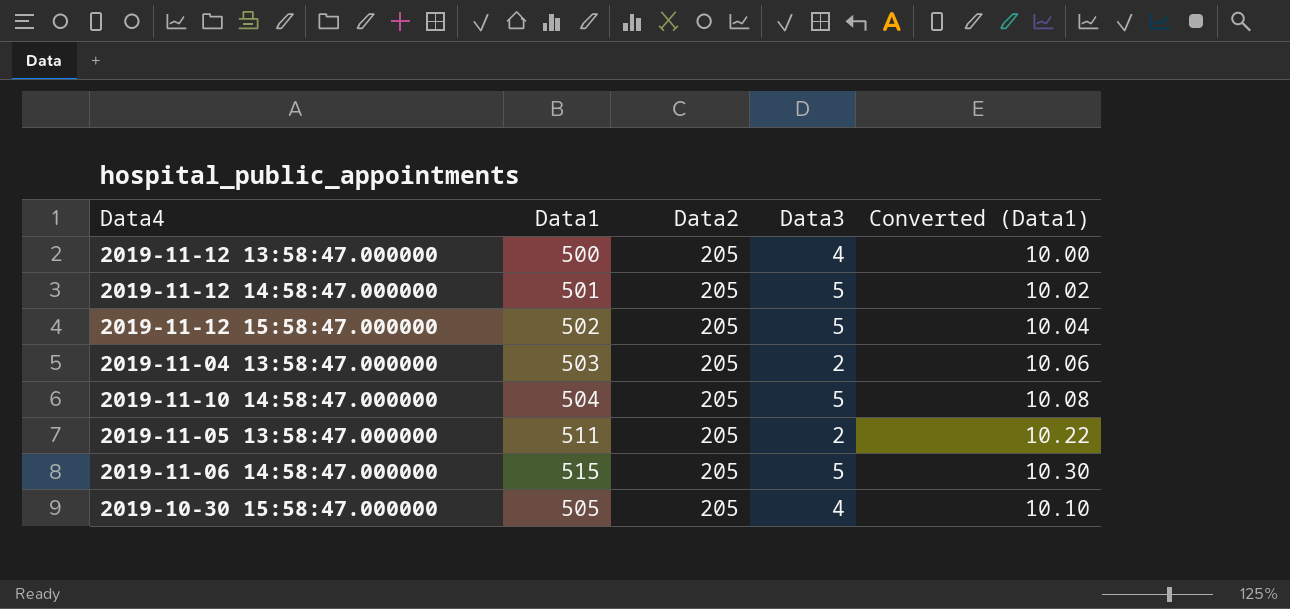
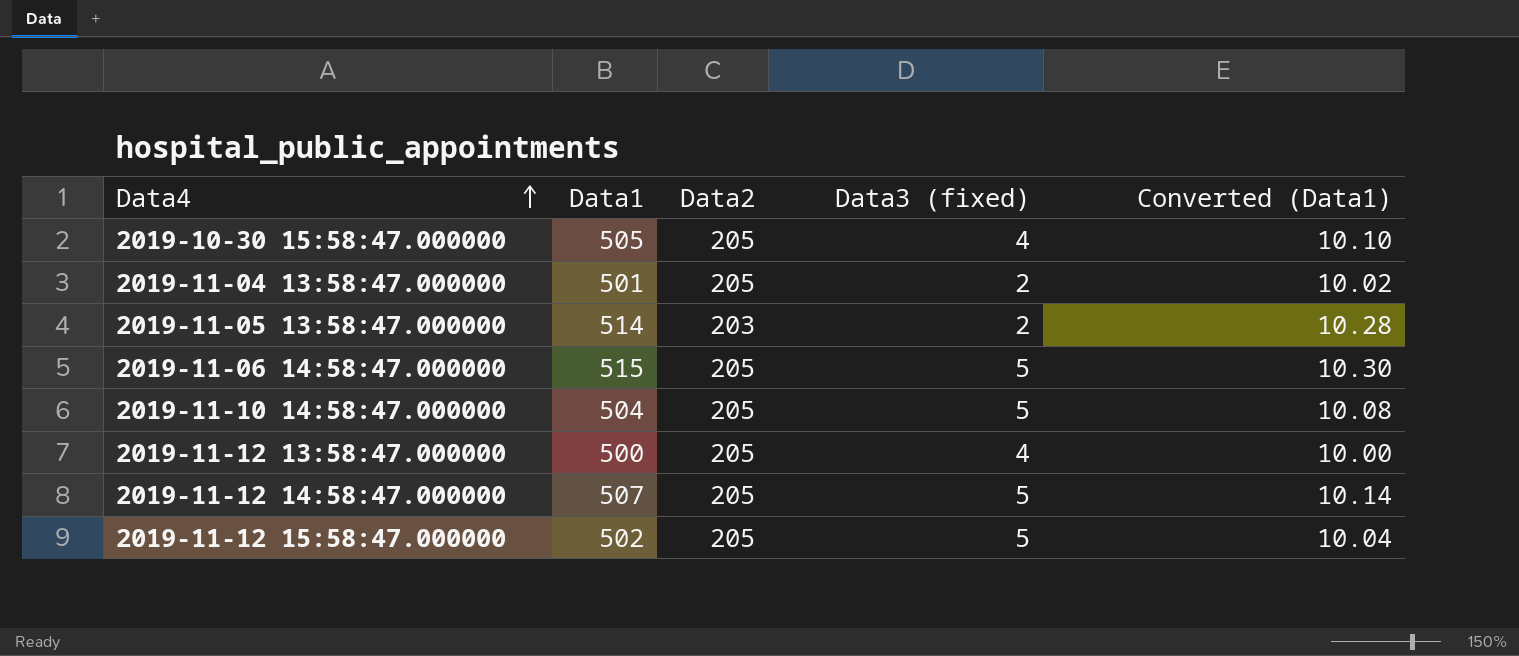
row order: none -> Data4 ascending
column name: Data3 -> Data3 (fixed)
2019-11-04 13:58:47.000000 | Data1: 503 -> 501
2019-11-04 13:58:47.000000 | Converted (Data1): 10.06 -> 10.02
2019-11-05 13:58:47.000000 | Data1: 511 -> 514
2019-11-05 13:58:47.000000 | Data2: 205 -> 203
2019-11-05 13:58:47.000000 | Converted (Data1): 10.22 -> 10.28
2019-11-12 14:58:47.000000 | Data1: 501 -> 507
2019-11-12 14:58:47.000000 | Converted (Data1): 10.02 -> 10.14

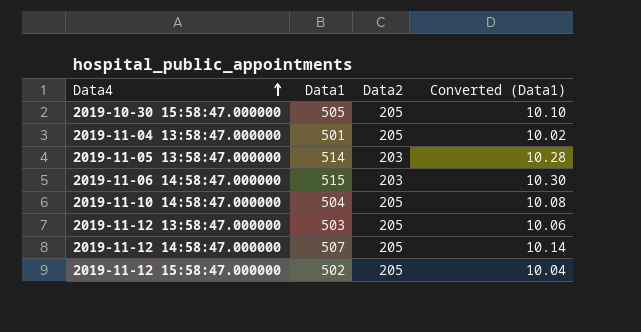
column Data3 (fixed) | position: 4 -> none
2019-11-06 14:58:47.000000 | Data2: 205 -> 203
2019-11-12 13:58:47.000000 | Data1: 500 -> 503
2019-11-12 13:58:47.000000 | Converted (Data1): 10.00 -> 10.06

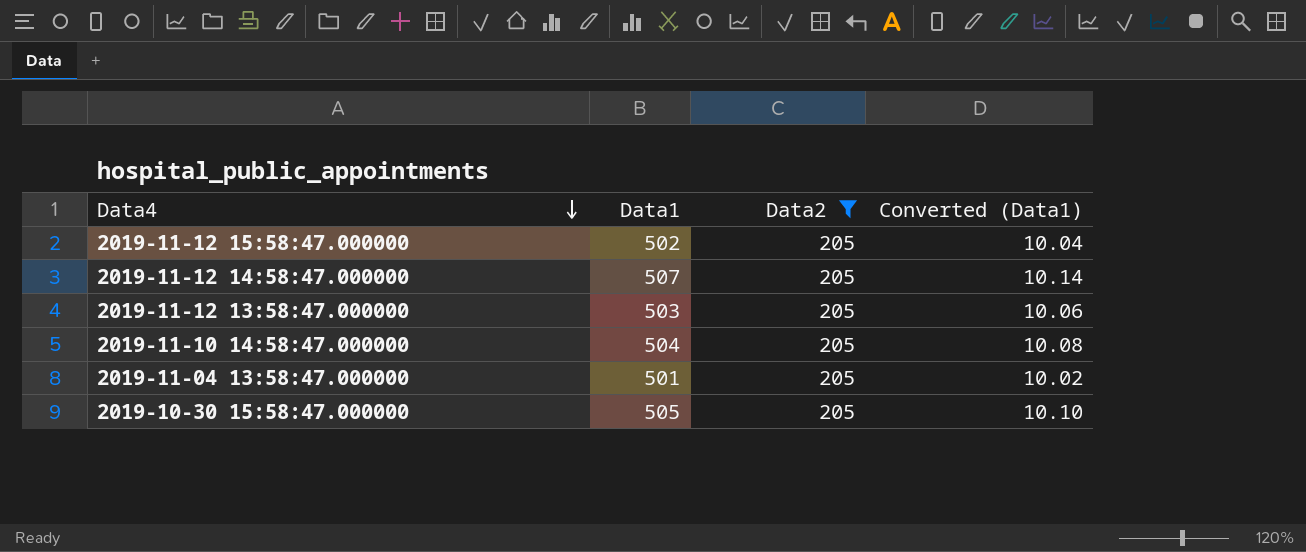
filter: none -> Data2 = 205
row order: Data4 ascending -> Data4 descending

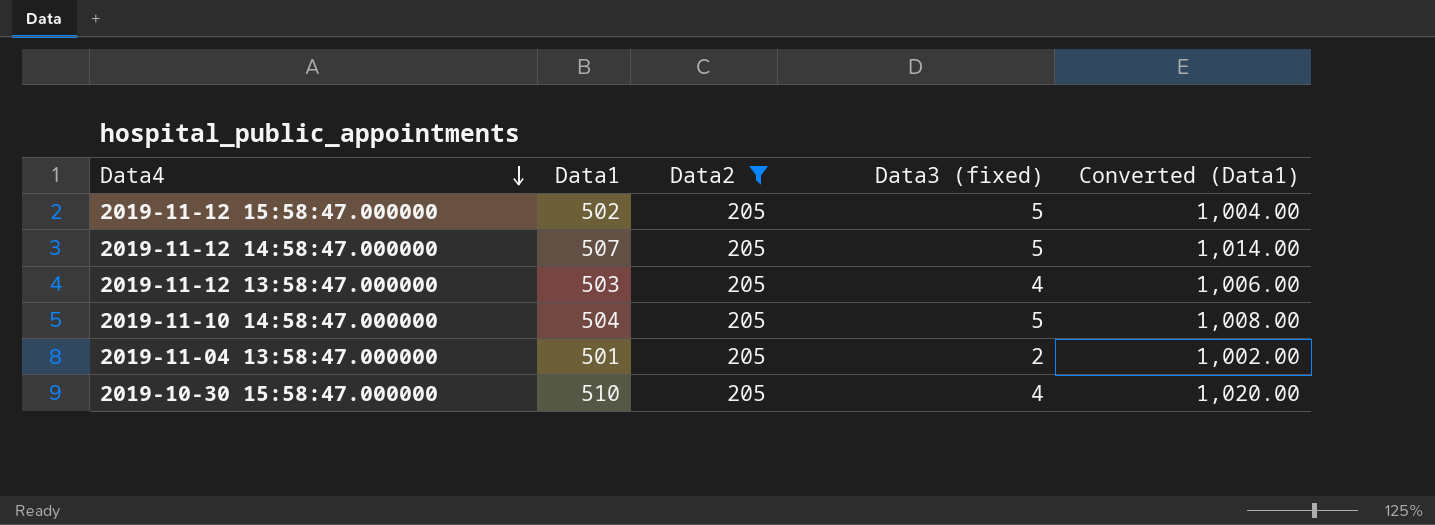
column Data3 (fixed) | position: none -> 4
column Converted (Data1) | formula: [Data1] * 0.02 -> [Data1] * 2
2019-10-30 15:58:47.000000 | Data1: 505 -> 510

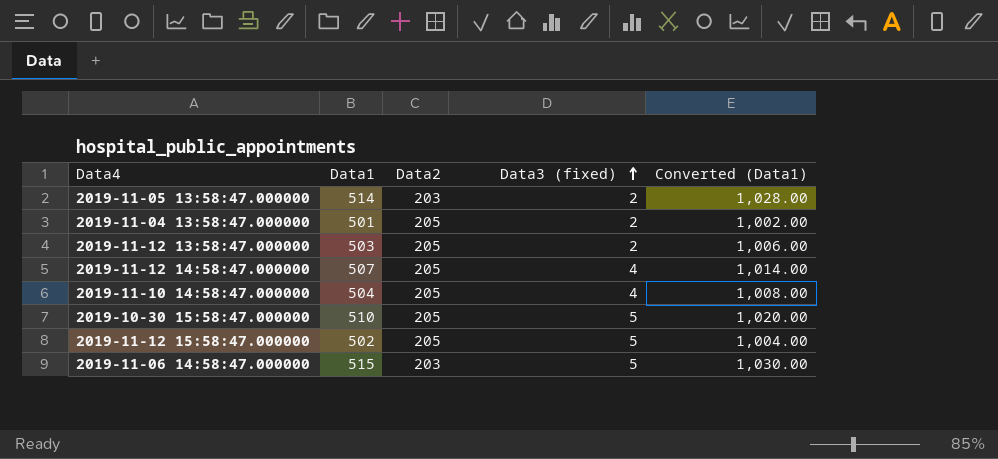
filter: Data2 = 205 -> none
row order: Data4 descending -> Data3 (fixed) ascending
2019-11-12 13:58:47.000000 | Data3 (fixed): 4 -> 2
2019-11-12 14:58:47.000000 | Data3 (fixed): 5 -> 4
2019-11-10 14:58:47.000000 | Data3 (fixed): 5 -> 4
2019-10-30 15:58:47.000000 | Data3 (fixed): 4 -> 5

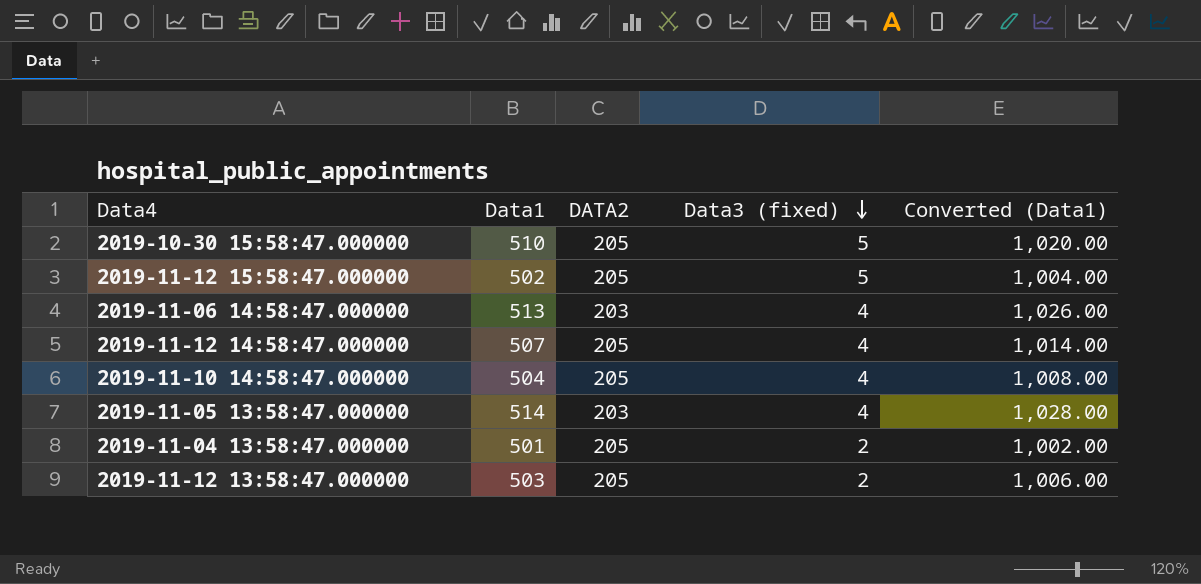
row order: Data3 (fixed) ascending -> Data3 (fixed) descending
column name: Data2 -> DATA2
2019-11-06 14:58:47.000000 | Data1: 515 -> 513
2019-11-06 14:58:47.000000 | Data3 (fixed): 5 -> 4
2019-11-06 14:58:47.000000 | Converted (Data1): 1,030.00 -> 1,026.00
2019-11-05 13:58:47.000000 | Data3 (fixed): 2 -> 4

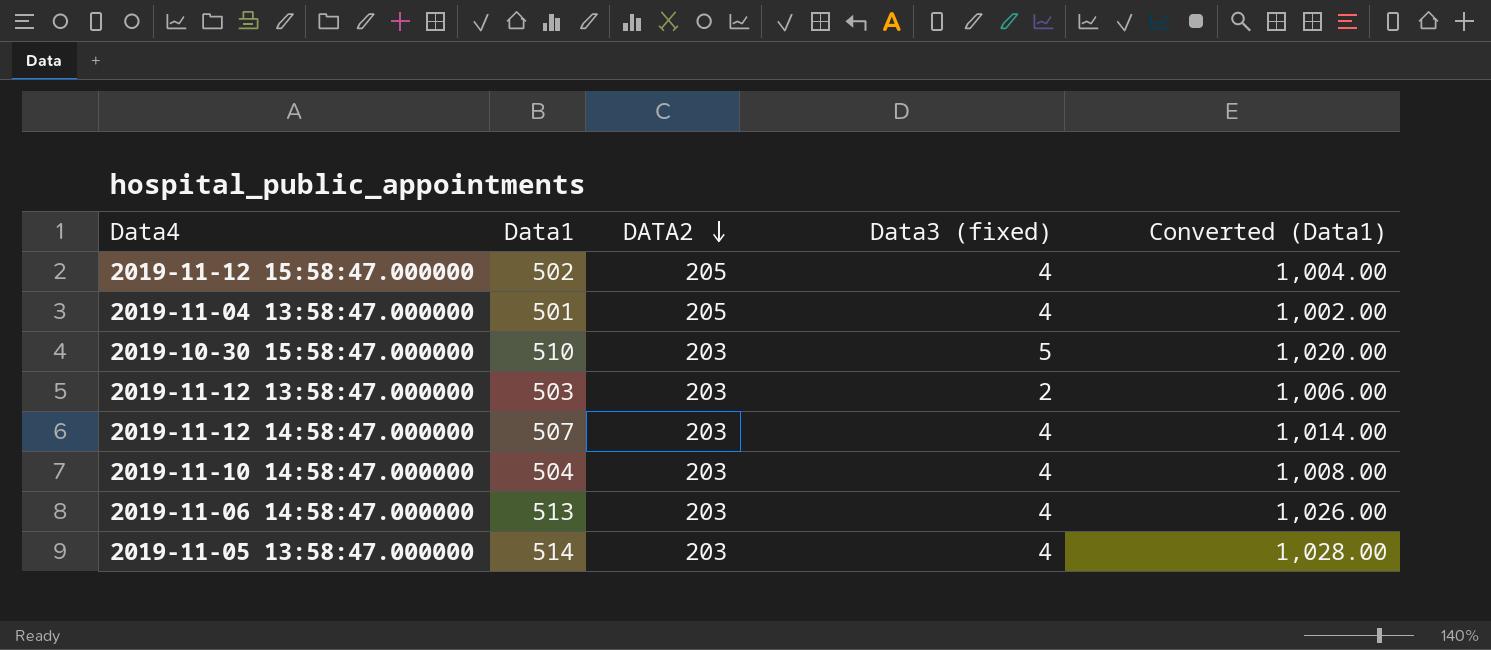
row order: Data3 (fixed) descending -> DATA2 descending
2019-11-12 15:58:47.000000 | Data3 (fixed): 5 -> 4
2019-11-04 13:58:47.000000 | Data3 (fixed): 2 -> 4
2019-10-30 15:58:47.000000 | DATA2: 205 -> 203
2019-11-12 13:58:47.000000 | DATA2: 205 -> 203
2019-11-12 14:58:47.000000 | DATA2: 205 -> 203
2019-11-10 14:58:47.000000 | DATA2: 205 -> 203

